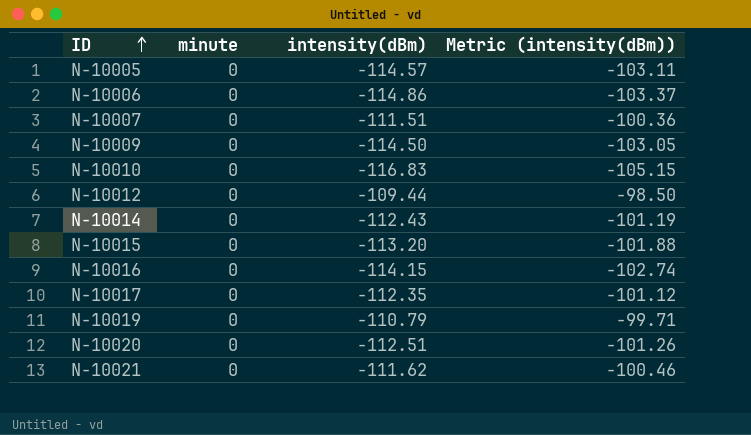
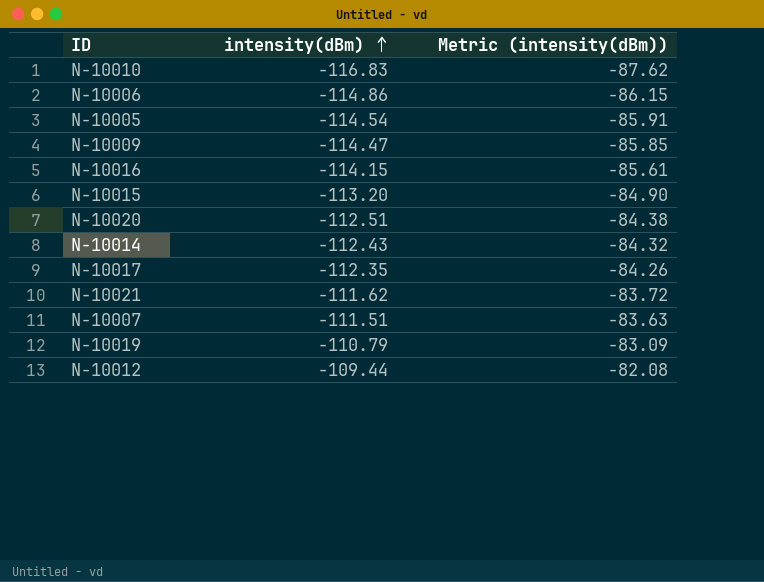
row order: ID ascending -> intensity(dBm) ascending
column minute | position: 2 -> none
column Metric (intensity(dBm)) | formula: [intensity(dBm)] * 0.9 -> [intensity(dBm)] * 0.75
N-10005 | intensity(dBm): -114.57 -> -114.54
N-10009 | intensity(dBm): -114.50 -> -114.47

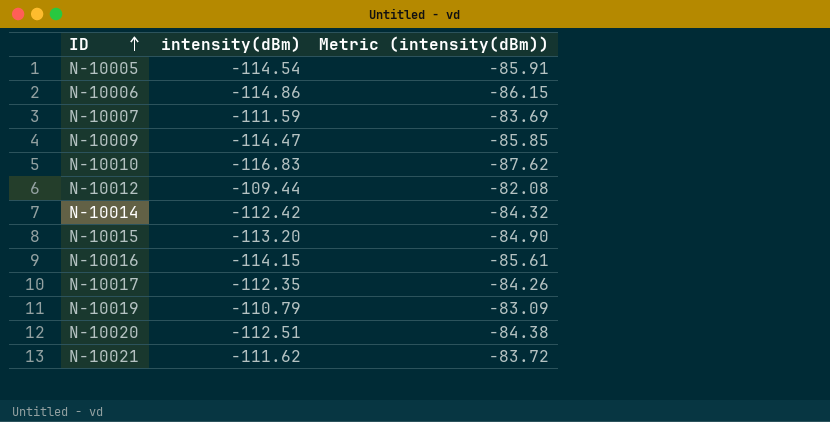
row order: intensity(dBm) ascending -> ID ascending
N-10007 | intensity(dBm): -111.51 -> -111.59
N-10007 | Metric (intensity(dBm)): -83.63 -> -83.69
N-10014 | intensity(dBm): -112.43 -> -112.42

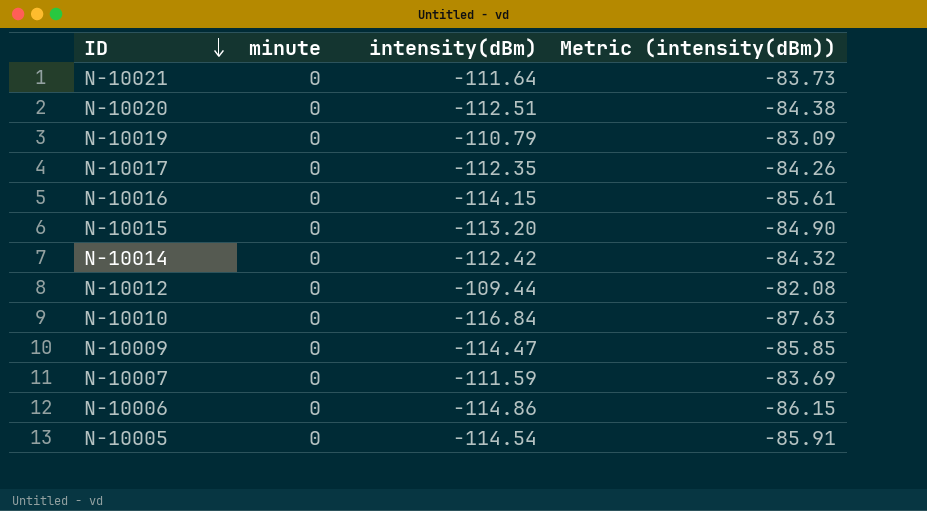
row order: ID ascending -> ID descending
column minute | position: none -> 2
N-10021 | intensity(dBm): -111.62 -> -111.64
N-10021 | Metric (intensity(dBm)): -83.72 -> -83.73
N-10010 | intensity(dBm): -116.83 -> -116.84
N-10010 | Metric (intensity(dBm)): -87.62 -> -87.63

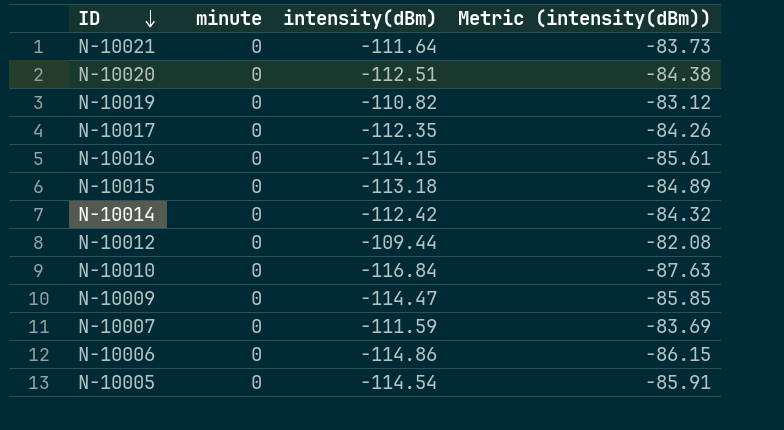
N-10019 | intensity(dBm): -110.79 -> -110.82
N-10019 | Metric (intensity(dBm)): -83.09 -> -83.12
N-10015 | intensity(dBm): -113.20 -> -113.18
N-10015 | Metric (intensity(dBm)): -84.90 -> -84.89

